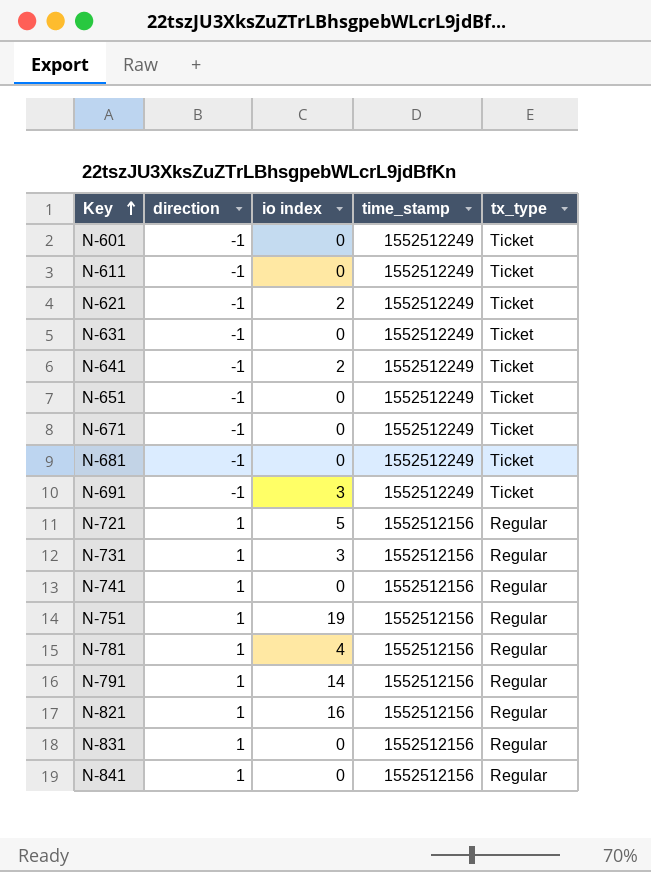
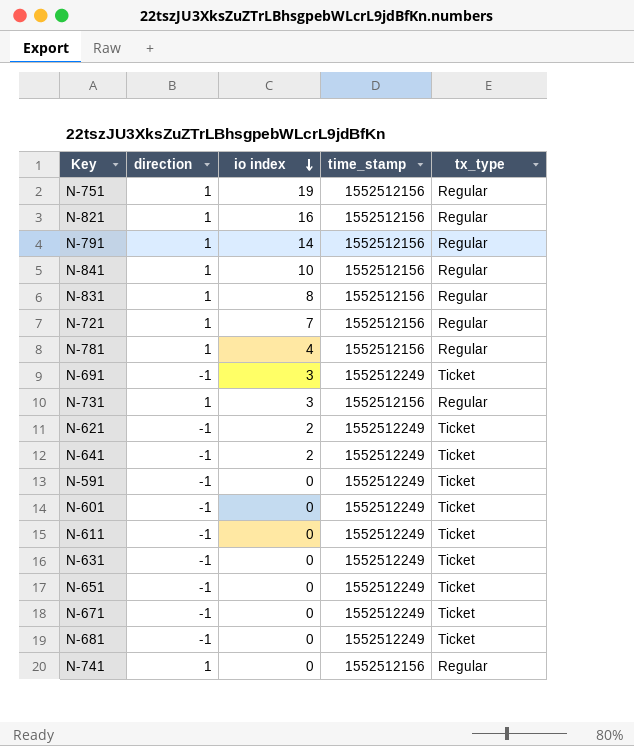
row order: Key ascending -> io index descending
N-841 | io index: 0 -> 10
N-831 | io index: 0 -> 8
N-721 | io index: 5 -> 7
row N-591: none -> -1 | 0 | 1552512249 | Ticket

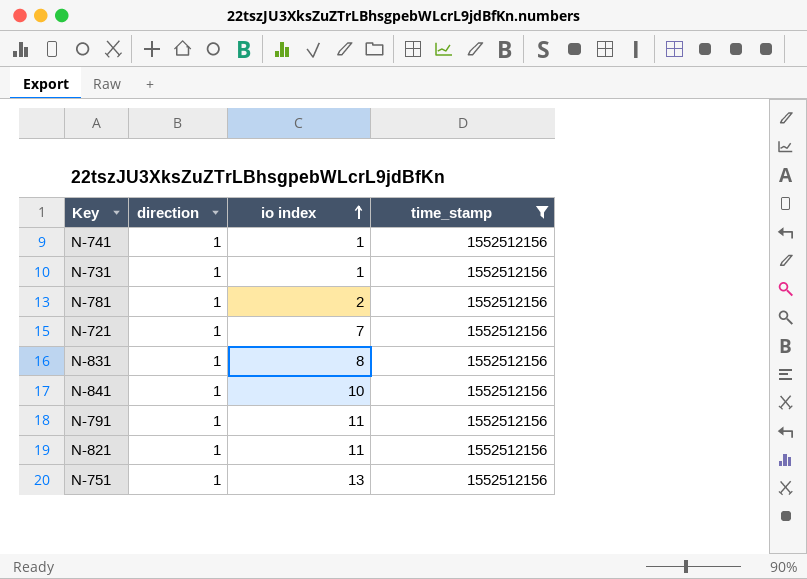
filter: none -> time_stamp = 1552512156
row order: io index descending -> io index ascending
column tx_type | position: 5 -> none
N-741 | io index: 0 -> 1
N-731 | io index: 3 -> 1
N-781 | io index: 4 -> 2
N-791 | io index: 14 -> 11
N-821 | io index: 16 -> 11
N-751 | io index: 19 -> 13

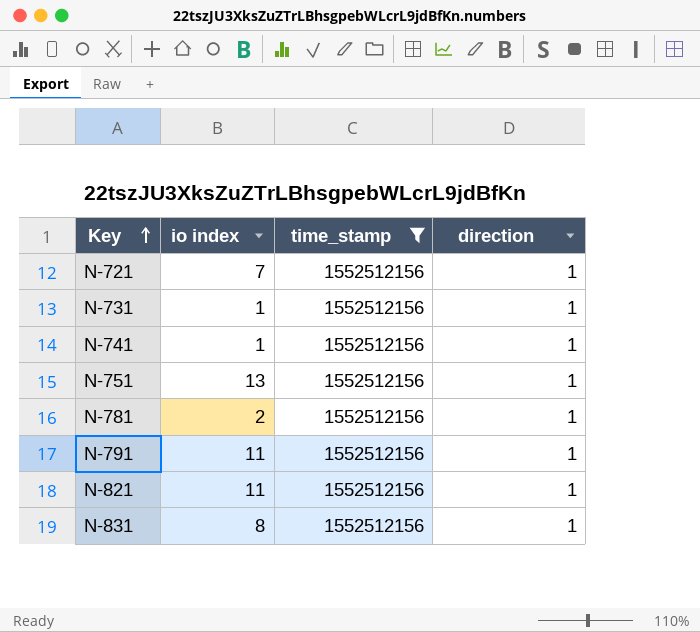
row order: io index ascending -> Key ascending
column direction | position: 2 -> 4
row N-841: 1 | 10 | 1552512156 -> none

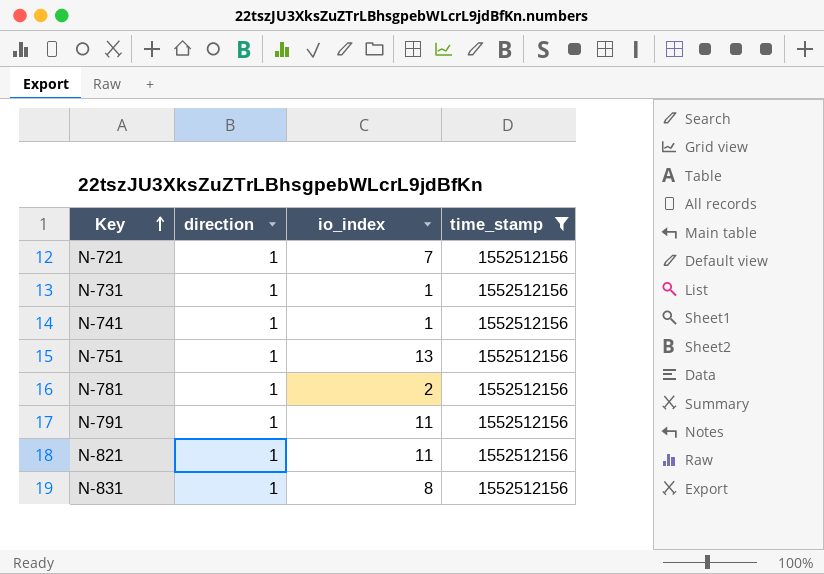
column direction | position: 4 -> 2
column name: io index -> io_index

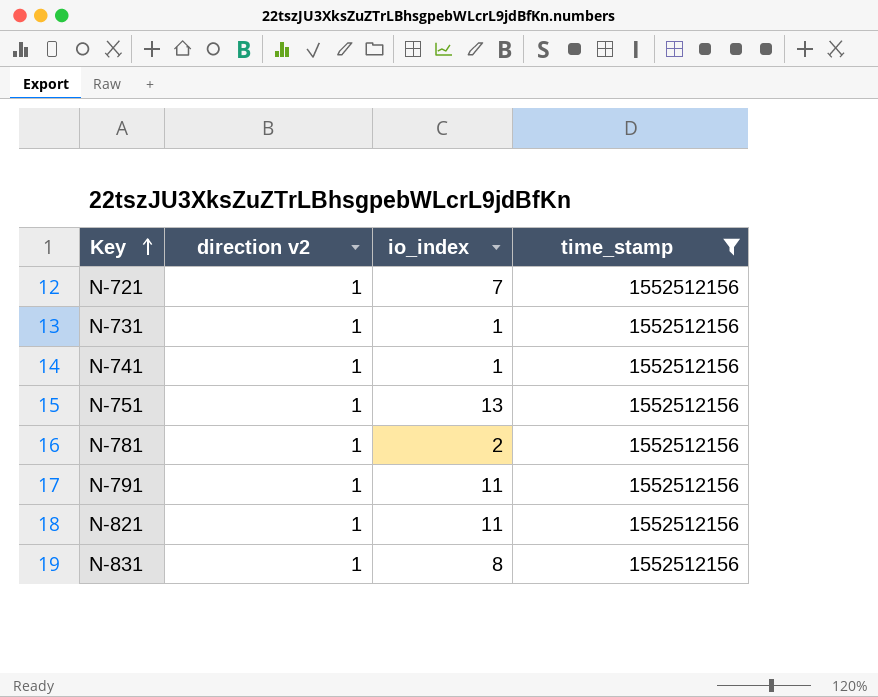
column name: direction -> direction v2

